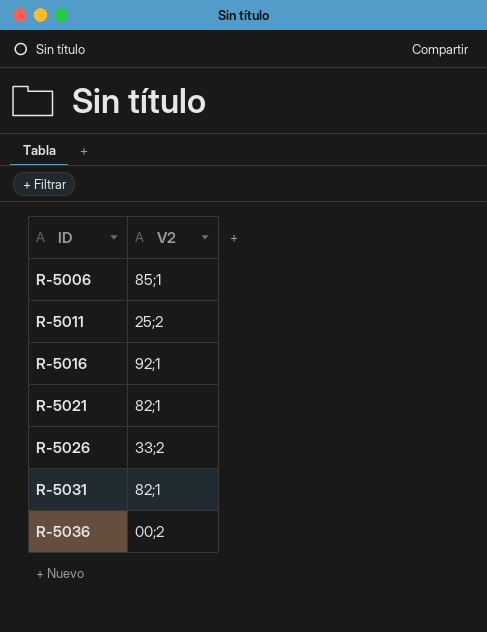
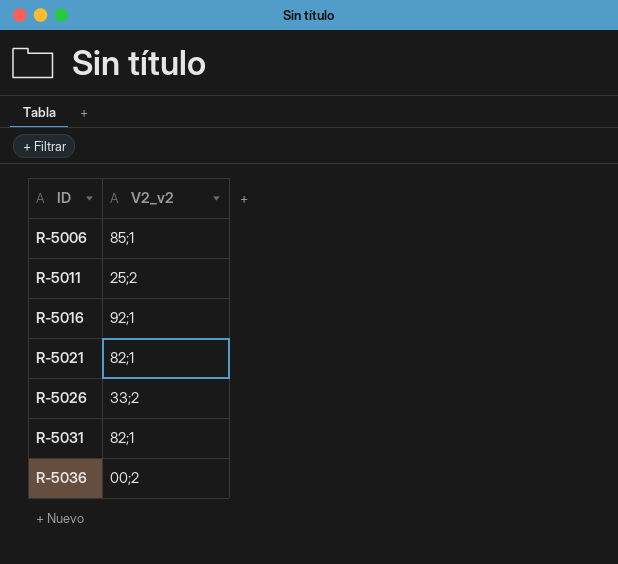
column name: V2 -> V2_v2

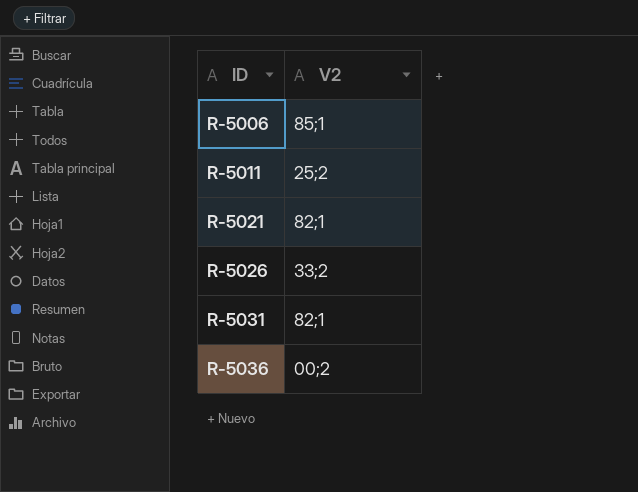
column name: V2_v2 -> V2
row R-5016: 92;1 -> none

